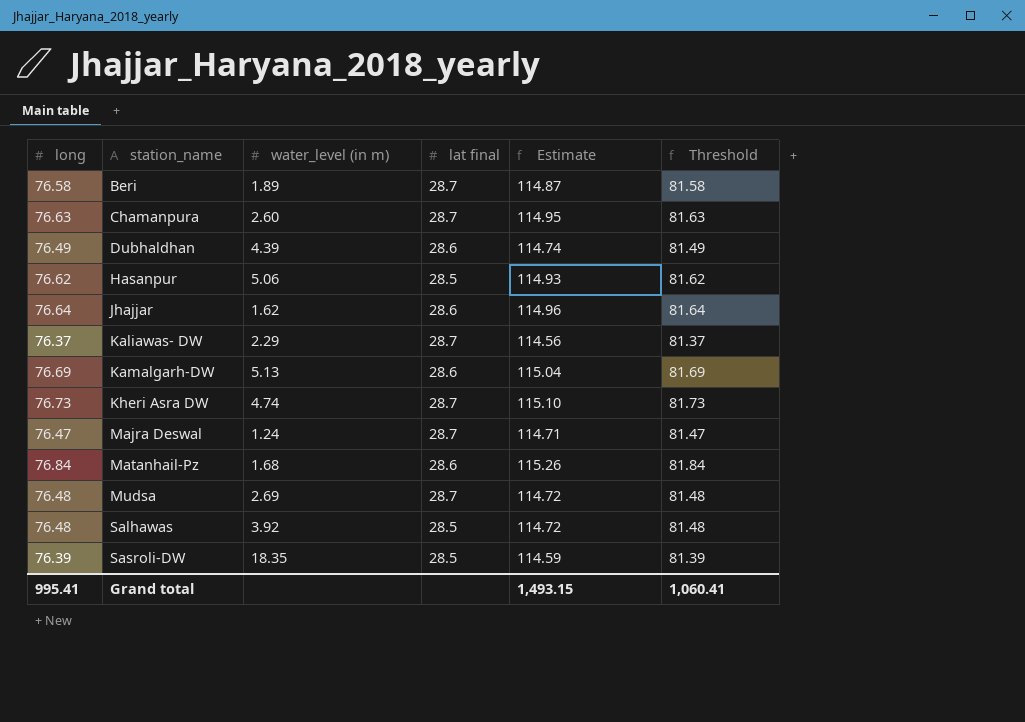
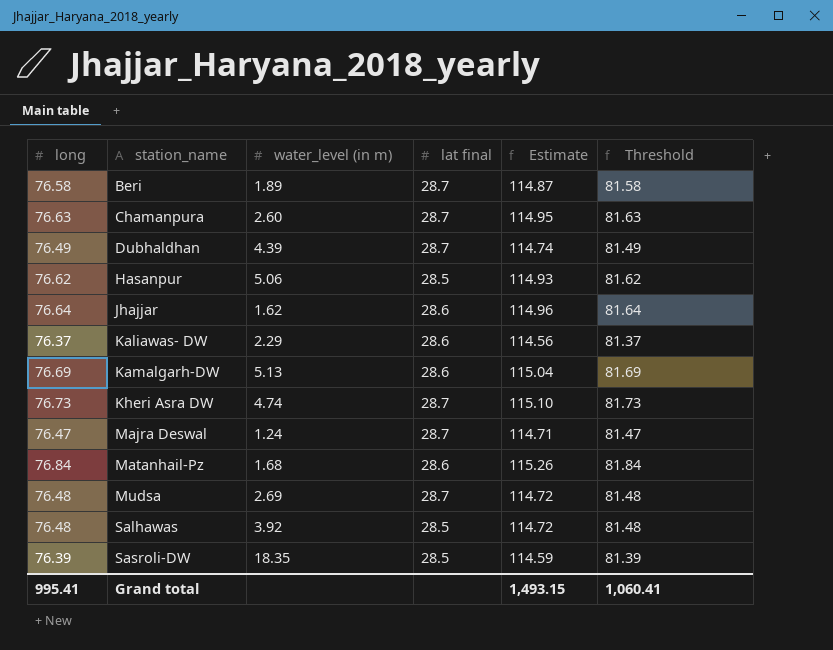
Dubhaldhan | lat final: 28.6 -> 28.7
Kaliawas- DW | lat final: 28.7 -> 28.6

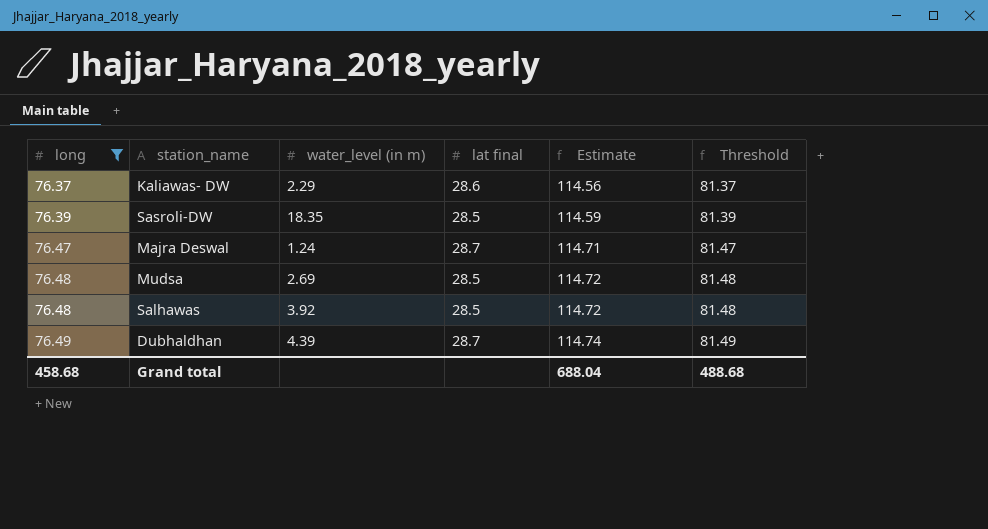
filter: none -> long <= 76.49
row order: station_name ascending -> long ascending
Mudsa | lat final: 28.7 -> 28.5
Grand total | long: 995.41 -> 458.68
Grand total | Estimate: 1,493.15 -> 688.04
Grand total | Threshold: 1,060.41 -> 488.68

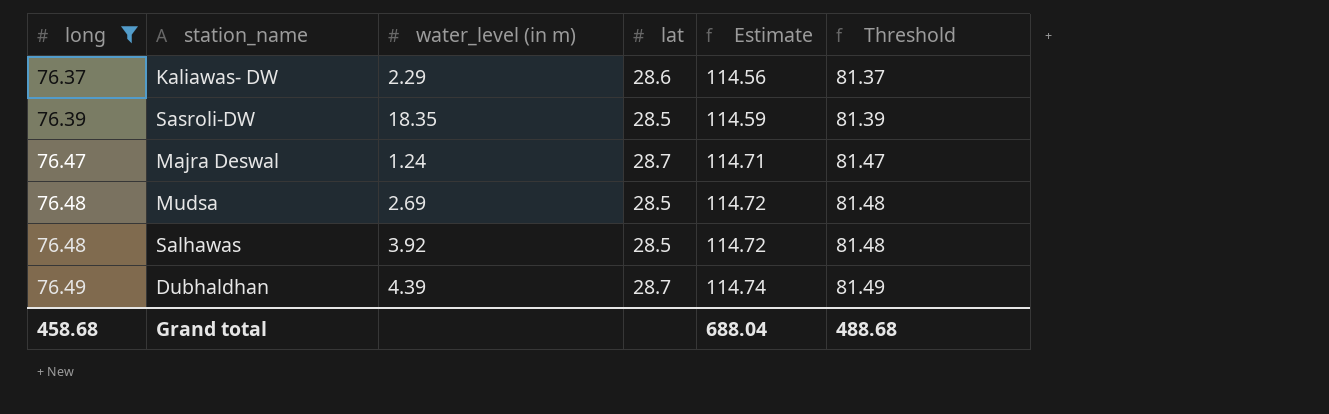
column name: lat final -> lat

